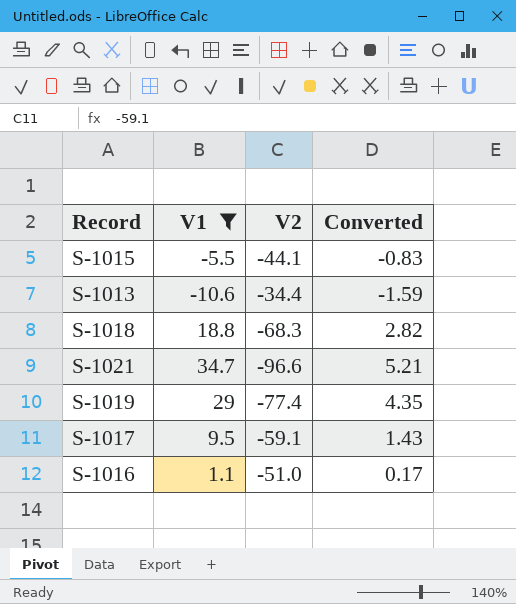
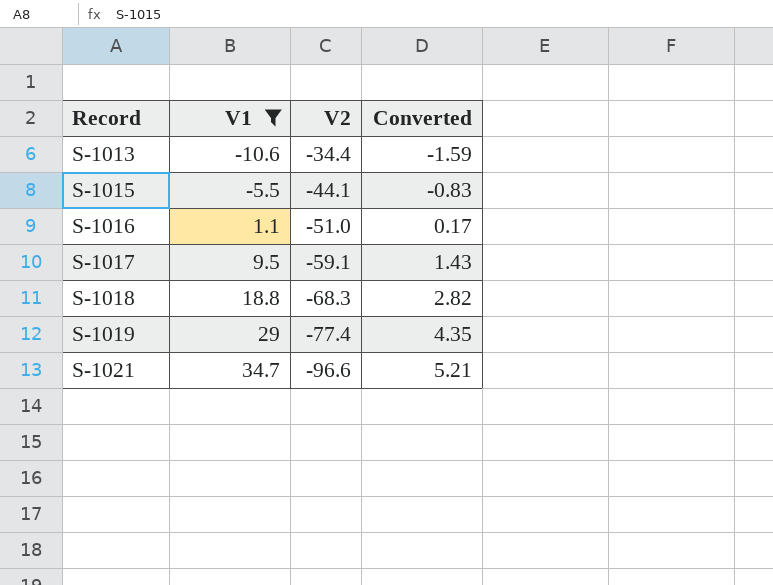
row order: none -> Record ascending

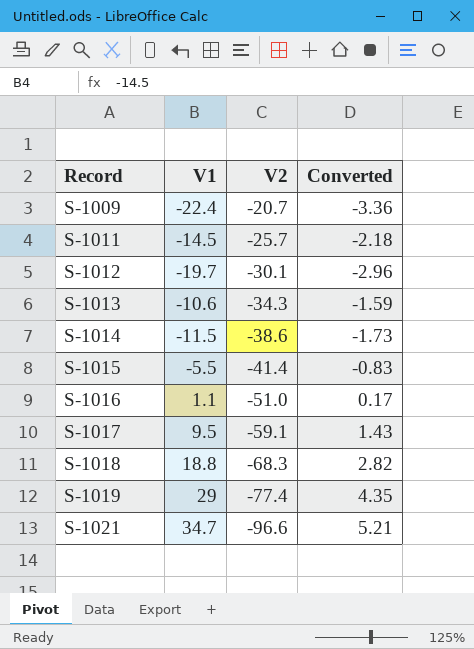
filter: V1 >= -10.6 -> none
S-1013 | V2: -34.4 -> -34.3
S-1015 | V2: -44.1 -> -41.4

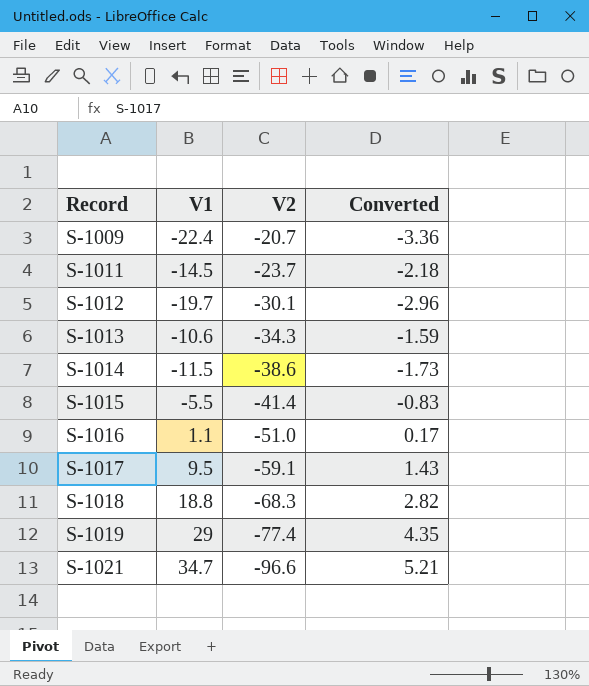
S-1011 | V2: -25.7 -> -23.7

